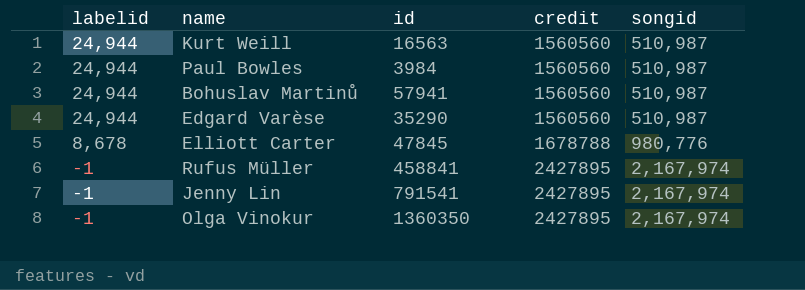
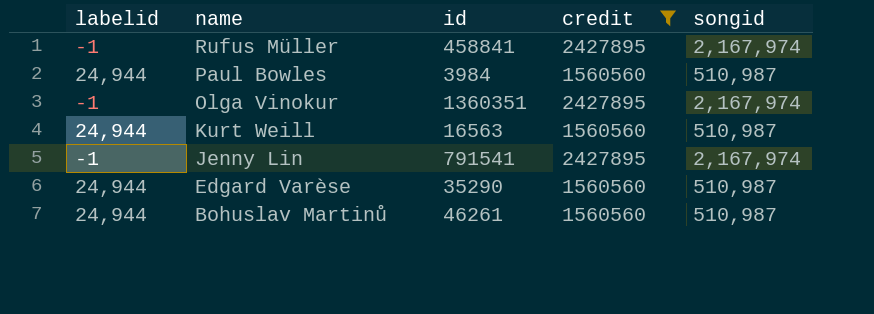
filter: none -> credit != 1678788
row order: labelid descending -> name descending
Olga Vinokur | id: 1360350 -> 1360351
Bohuslav Martinů | id: 57941 -> 46261

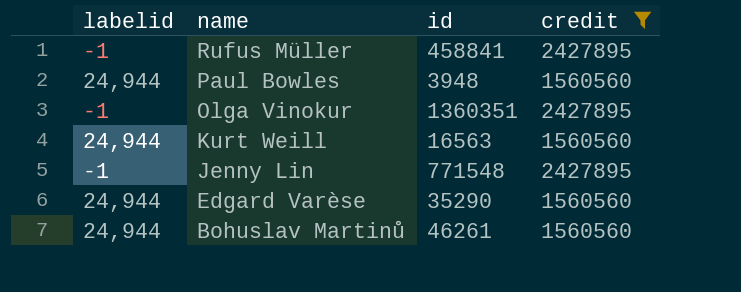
column songid | position: 5 -> none
Paul Bowles | id: 3984 -> 3948
Jenny Lin | id: 791541 -> 771548

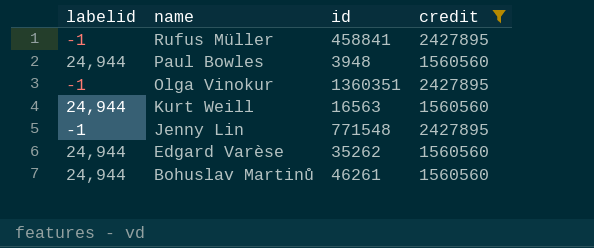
Edgard Varèse | id: 35290 -> 35262

